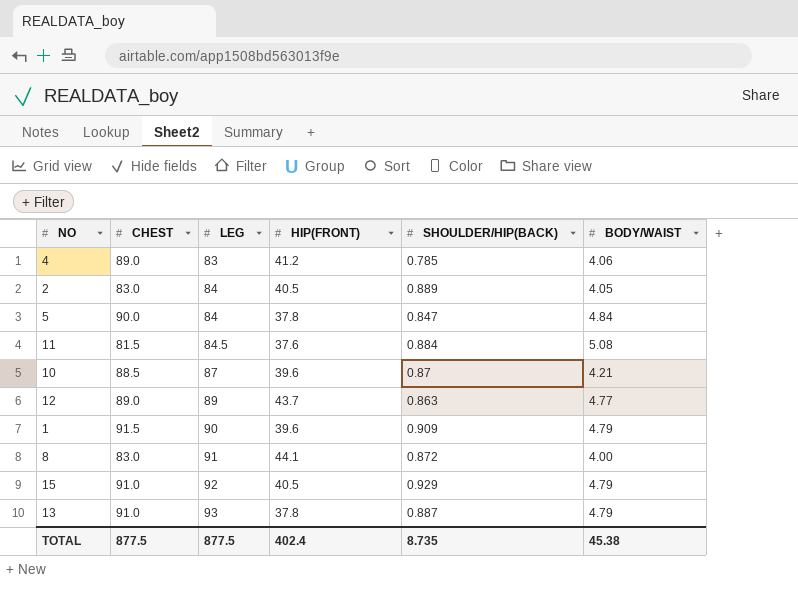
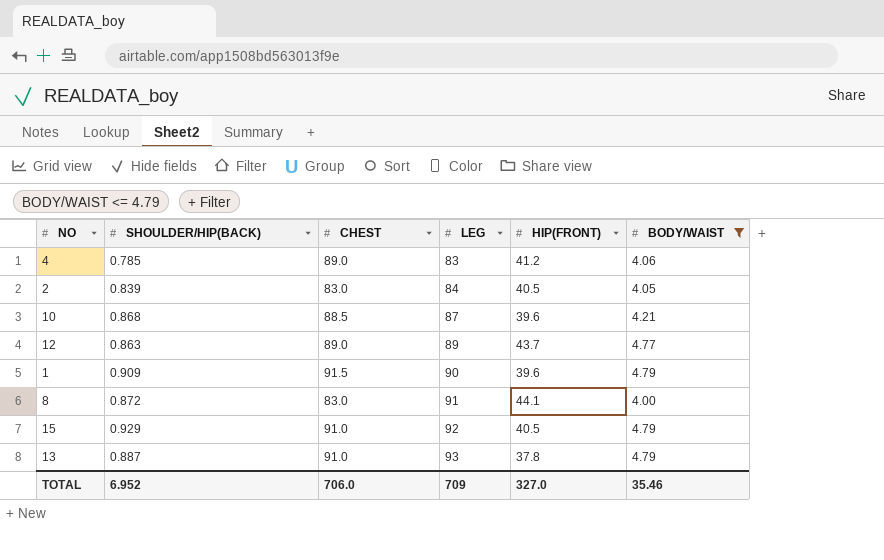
filter: none -> BODY/WAIST <= 4.79
column SHOULDER/HIP(BACK) | position: 5 -> 2
2 | SHOULDER/HIP(BACK): 0.889 -> 0.839
10 | SHOULDER/HIP(BACK): 0.87 -> 0.868
TOTAL | SHOULDER/HIP(BACK): 8.735 -> 6.952
TOTAL | CHEST: 877.5 -> 706.0
TOTAL | LEG: 877.5 -> 709
TOTAL | HIP(FRONT): 402.4 -> 327.0
TOTAL | BODY/WAIST: 45.38 -> 35.46

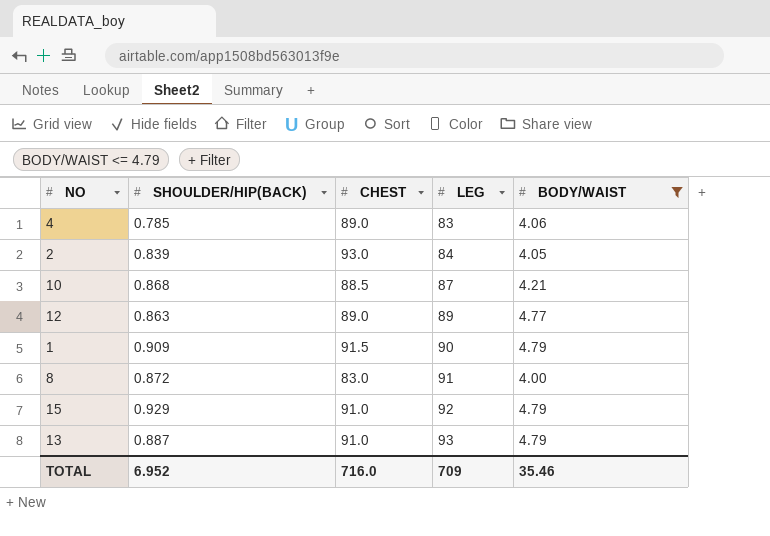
column HIP(FRONT) | position: 5 -> none
2 | CHEST: 83.0 -> 93.0
TOTAL | CHEST: 706.0 -> 716.0

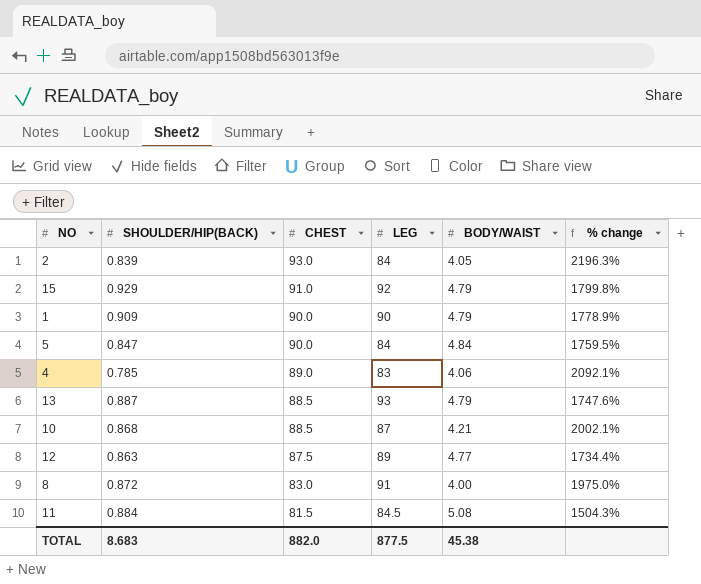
filter: BODY/WAIST <= 4.79 -> none
row order: LEG ascending -> CHEST descending
column % change | formula: none -> ([CHEST] - [BODY/WAIST]) / [BODY/WAIST]
1 | CHEST: 91.5 -> 90.0
13 | CHEST: 91.0 -> 88.5
12 | CHEST: 89.0 -> 87.5
TOTAL | SHOULDER/HIP(BACK): 6.952 -> 8.683
TOTAL | CHEST: 716.0 -> 882.0
TOTAL | LEG: 709 -> 877.5
TOTAL | BODY/WAIST: 35.46 -> 45.38

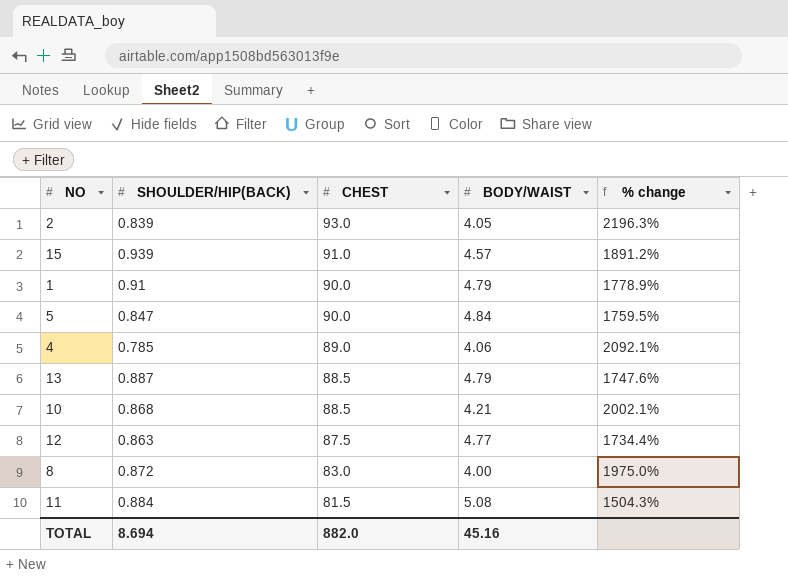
column LEG | position: 4 -> none
15 | SHOULDER/HIP(BACK): 0.929 -> 0.939
15 | BODY/WAIST: 4.79 -> 4.57
15 | % change: 1799.8% -> 1891.2%
1 | SHOULDER/HIP(BACK): 0.909 -> 0.91
TOTAL | SHOULDER/HIP(BACK): 8.683 -> 8.694
TOTAL | BODY/WAIST: 45.38 -> 45.16

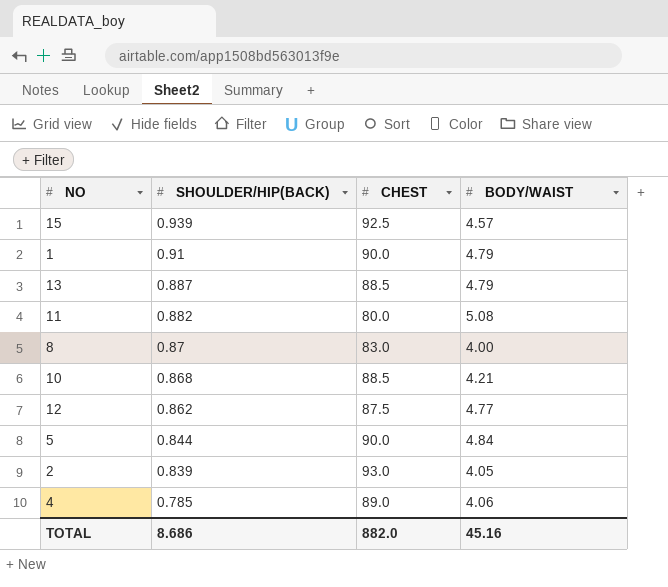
row order: CHEST descending -> SHOULDER/HIP(BACK) descending
column % change | formula: ([CHEST] - [BODY/WAIST]) / [BODY/WAIST] -> none
15 | CHEST: 91.0 -> 92.5
11 | SHOULDER/HIP(BACK): 0.884 -> 0.882
11 | CHEST: 81.5 -> 80.0
8 | SHOULDER/HIP(BACK): 0.872 -> 0.87
12 | SHOULDER/HIP(BACK): 0.863 -> 0.862
5 | SHOULDER/HIP(BACK): 0.847 -> 0.844
TOTAL | SHOULDER/HIP(BACK): 8.694 -> 8.686

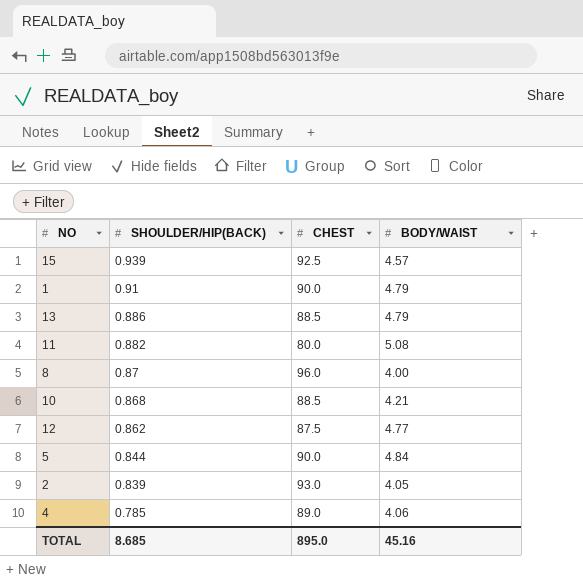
13 | SHOULDER/HIP(BACK): 0.887 -> 0.886
8 | CHEST: 83.0 -> 96.0
TOTAL | SHOULDER/HIP(BACK): 8.686 -> 8.685
TOTAL | CHEST: 882.0 -> 895.0

